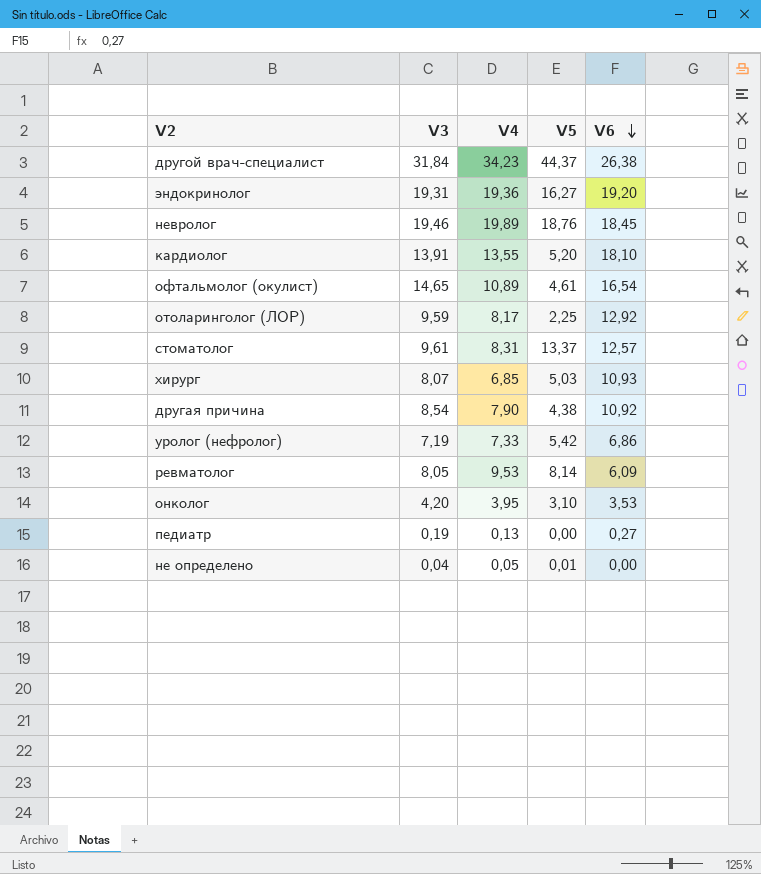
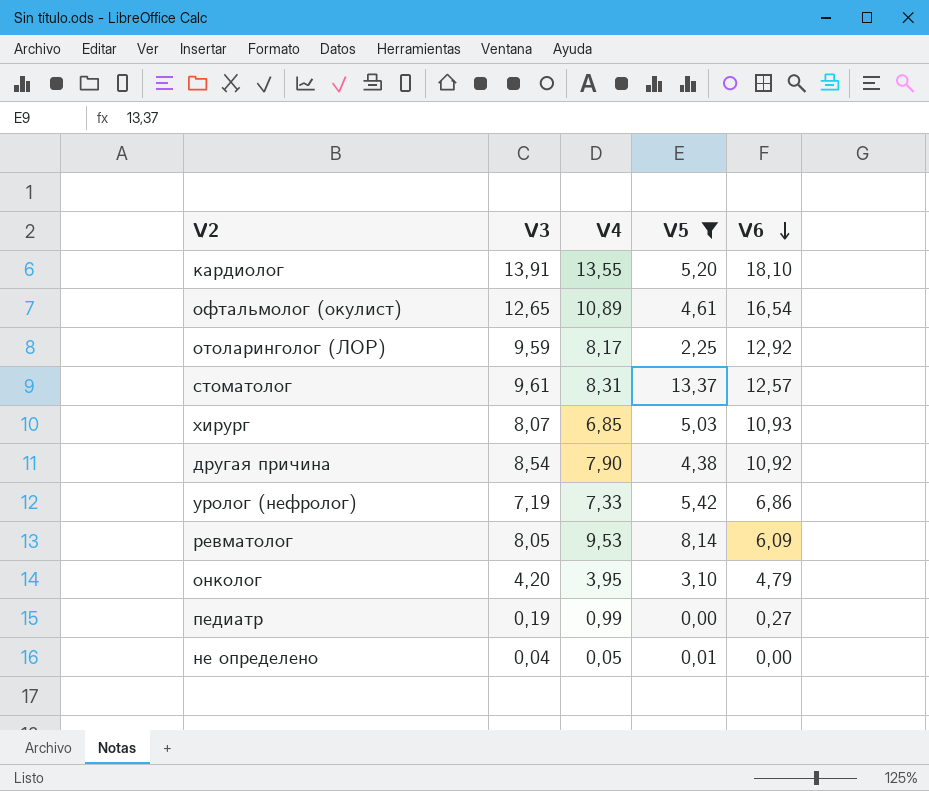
filter: none -> V5 <= 13,37
офтальмолог (окулист) | V3: 14,65 -> 12,65
онколог | V6: 3,53 -> 4,79
педиатр | V4: 0,13 -> 0,99

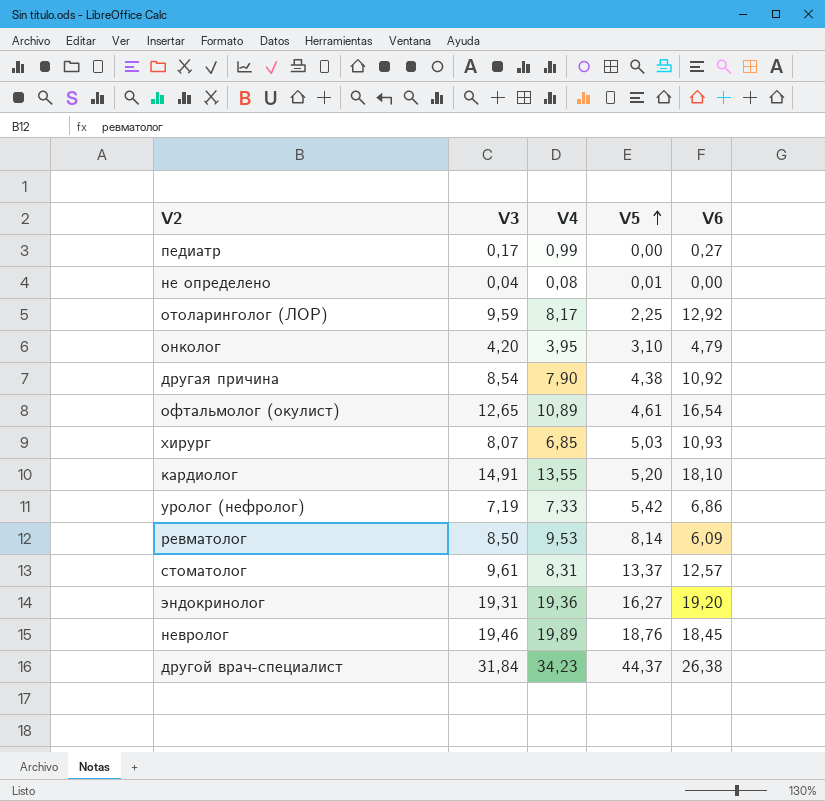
filter: V5 <= 13,37 -> none
row order: V6 descending -> V5 ascending
педиатр | V3: 0,19 -> 0,17
не определено | V4: 0,05 -> 0,08
кардиолог | V3: 13,91 -> 14,91
ревматолог | V3: 8,05 -> 8,50

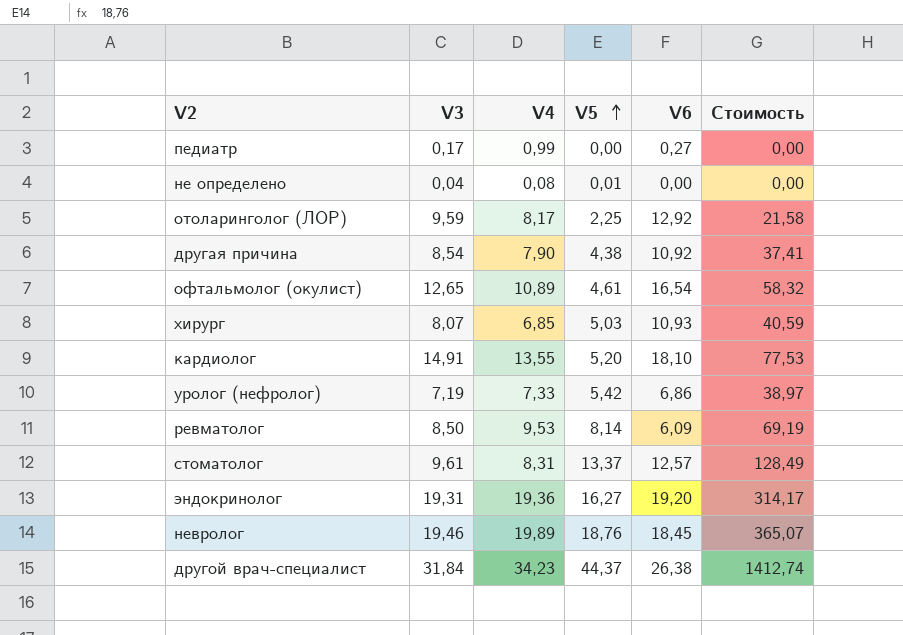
column Стоимость | formula: none -> [V3] * [V5]
row онколог: 4,20 | 3,95 | 3,10 | 4,79 -> none

